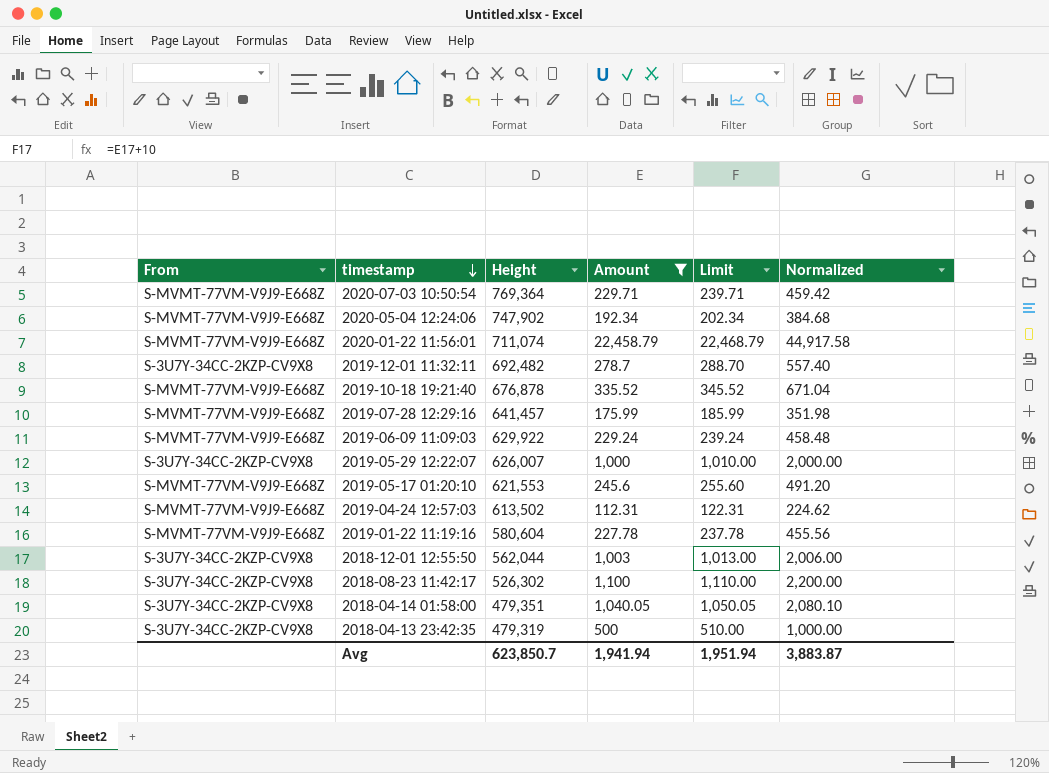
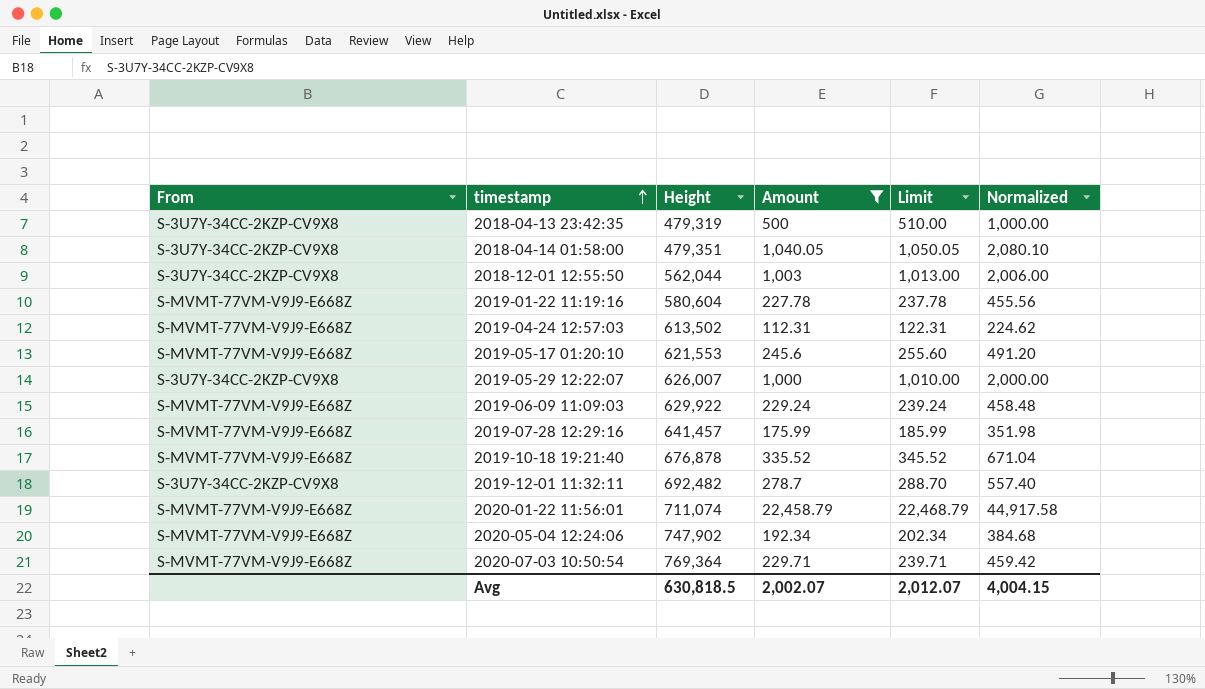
row order: timestamp descending -> timestamp ascending
row 2018-08-23 11:42:17: S-3U7Y-34CC-2KZP-CV9X8 | 526,302 | 1,100 | 1,110.00 | 2,200.00 -> none
Avg | Height: 623,850.7 -> 630,818.5
Avg | Amount: 1,941.94 -> 2,002.07
Avg | Limit: 1,951.94 -> 2,012.07
Avg | Normalized: 3,883.87 -> 4,004.15

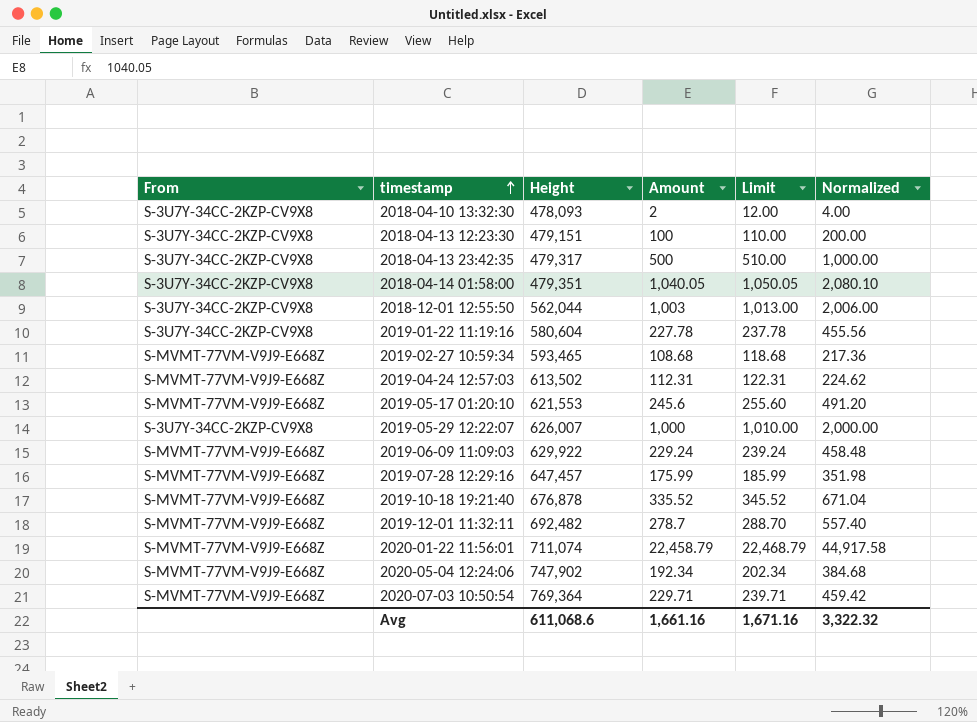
filter: Amount >= 112.31 -> none
2018-04-13 23:42:35 | Height: 479,319 -> 479,317
2019-01-22 11:19:16 | From: S-MVMT-77VM-V9J9-E668Z -> S-3U7Y-34CC-2KZP-CV9X8
2019-07-28 12:29:16 | Height: 641,457 -> 647,457
2019-12-01 11:32:11 | From: S-3U7Y-34CC-2KZP-CV9X8 -> S-MVMT-77VM-V9J9-E668Z
Avg | Height: 630,818.5 -> 611,068.6
Avg | Amount: 2,002.07 -> 1,661.16
Avg | Limit: 2,012.07 -> 1,671.16
Avg | Normalized: 4,004.15 -> 3,322.32

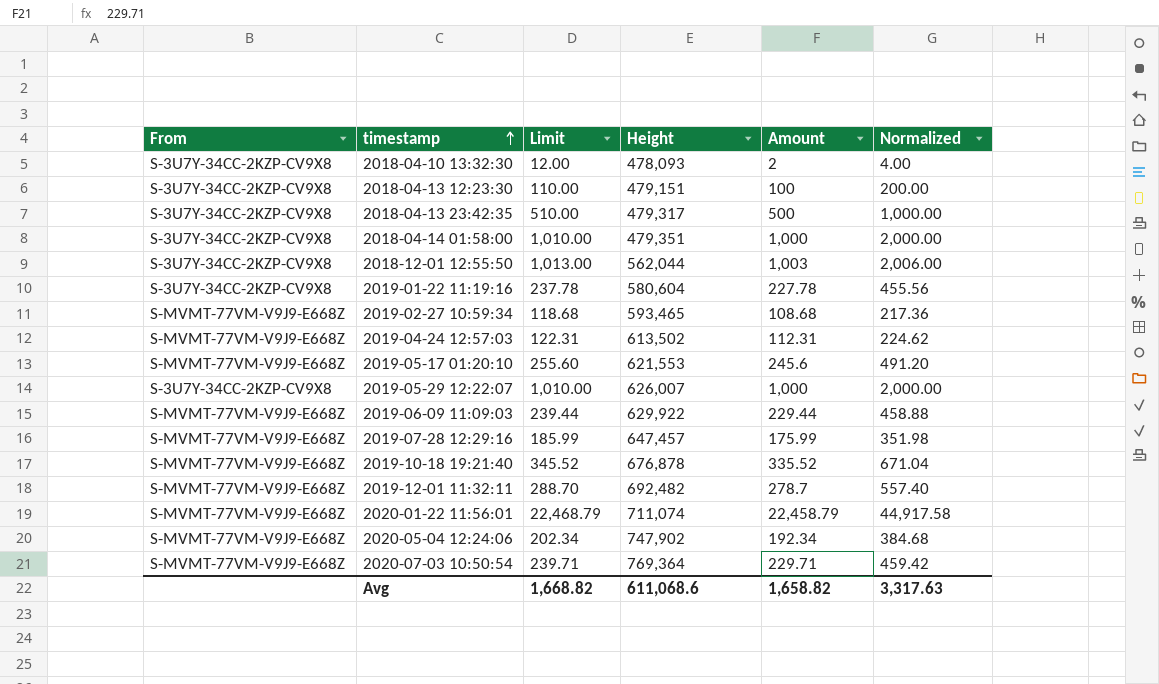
column Limit | position: 5 -> 3
2018-04-14 01:58:00 | Limit: 1,050.05 -> 1,010.00
2018-04-14 01:58:00 | Amount: 1,040.05 -> 1,000
2018-04-14 01:58:00 | Normalized: 2,080.10 -> 2,000.00
2019-06-09 11:09:03 | Limit: 239.24 -> 239.44
2019-06-09 11:09:03 | Amount: 229.24 -> 229.44
2019-06-09 11:09:03 | Normalized: 458.48 -> 458.88
Avg | Limit: 1,671.16 -> 1,668.82
Avg | Amount: 1,661.16 -> 1,658.82
Avg | Normalized: 3,322.32 -> 3,317.63

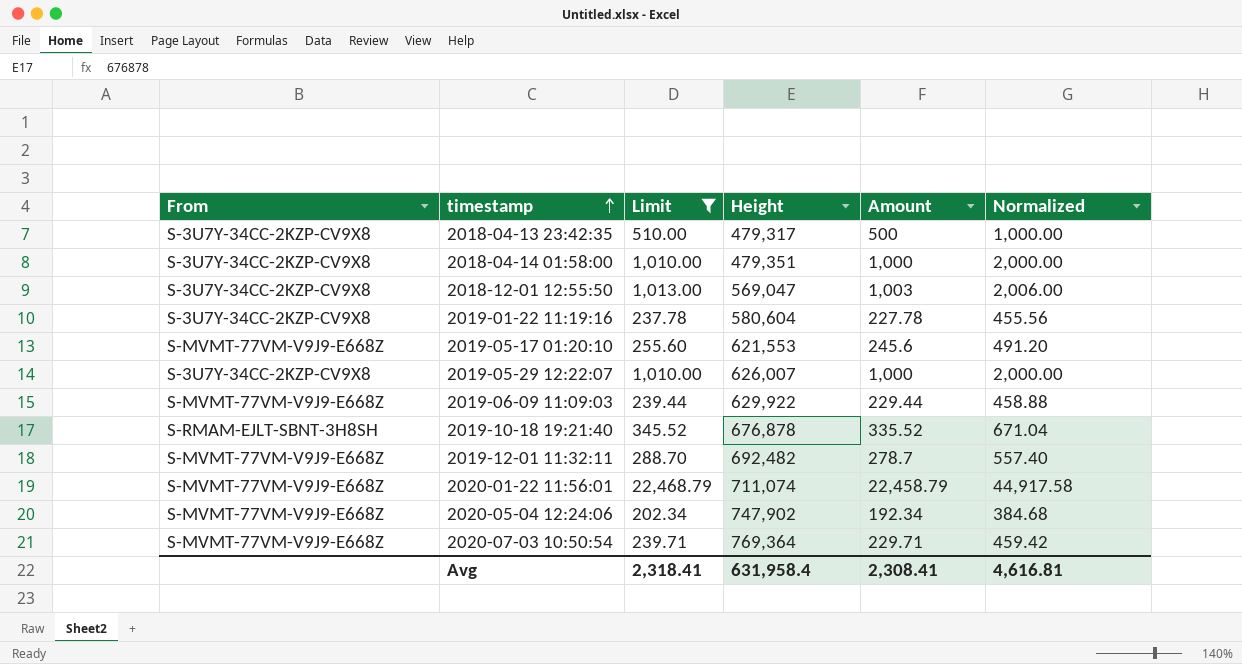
filter: none -> Limit >= 202.34
2018-12-01 12:55:50 | Height: 562,044 -> 569,047
2019-10-18 19:21:40 | From: S-MVMT-77VM-V9J9-E668Z -> S-RMAM-EJLT-SBNT-3H8SH
Avg | Limit: 1,668.82 -> 2,318.41
Avg | Height: 611,068.6 -> 631,958.4
Avg | Amount: 1,658.82 -> 2,308.41
Avg | Normalized: 3,317.63 -> 4,616.81

